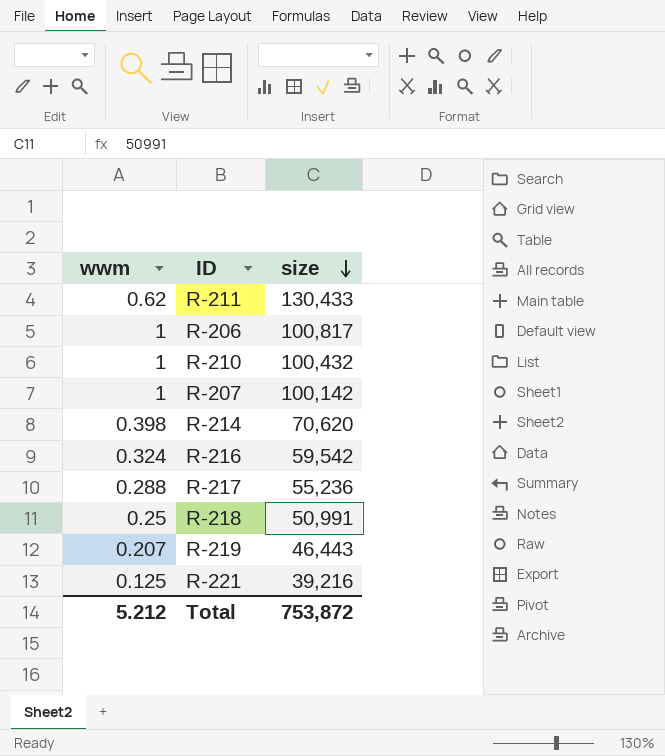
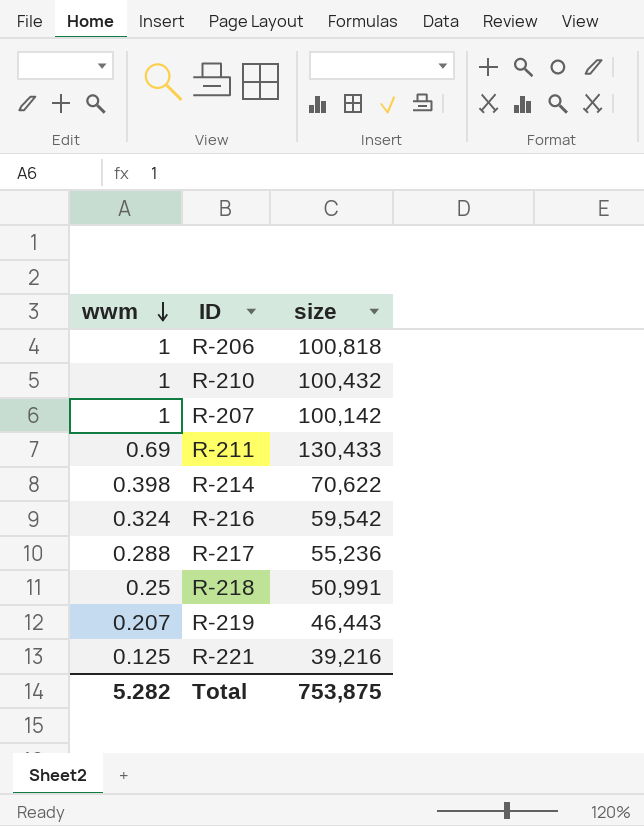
row order: size descending -> wwm descending
R-206 | size: 100,817 -> 100,818
R-211 | wwm: 0.62 -> 0.69
R-214 | size: 70,620 -> 70,622
Total | wwm: 5.212 -> 5.282
Total | size: 753,872 -> 753,875

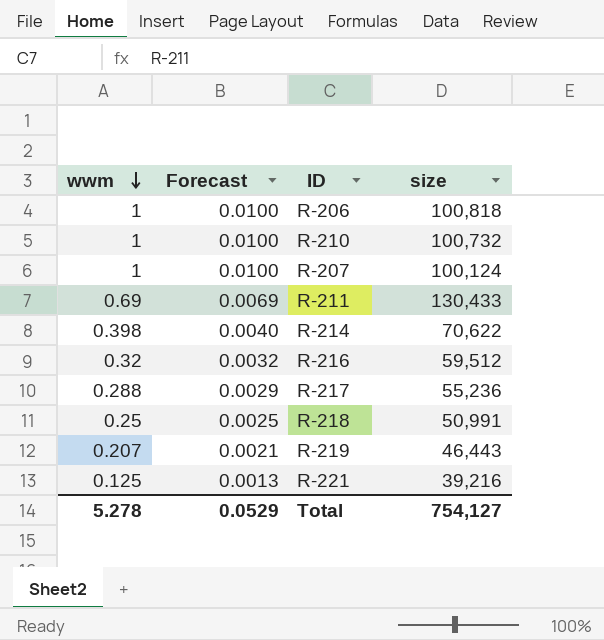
column Forecast | formula: none -> [wwm] * 0.01
R-210 | size: 100,432 -> 100,732
R-207 | size: 100,142 -> 100,124
R-216 | wwm: 0.324 -> 0.32
R-216 | size: 59,542 -> 59,512
Total | wwm: 5.282 -> 5.278
Total | size: 753,875 -> 754,127

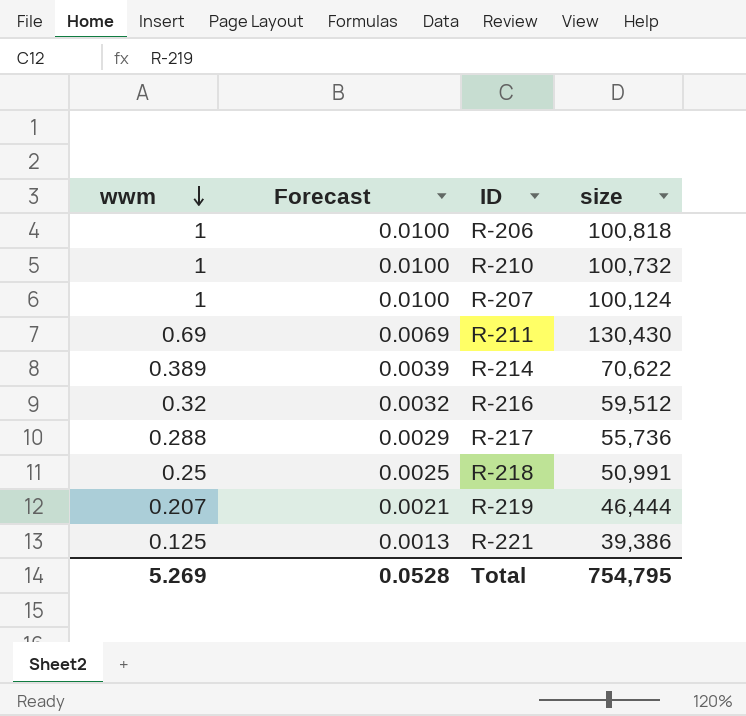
R-211 | size: 130,433 -> 130,430
R-214 | wwm: 0.398 -> 0.389
R-214 | Forecast: 0.0040 -> 0.0039
R-217 | size: 55,236 -> 55,736
R-219 | size: 46,443 -> 46,444
R-221 | size: 39,216 -> 39,386
Total | wwm: 5.278 -> 5.269
Total | Forecast: 0.0529 -> 0.0528
Total | size: 754,127 -> 754,795

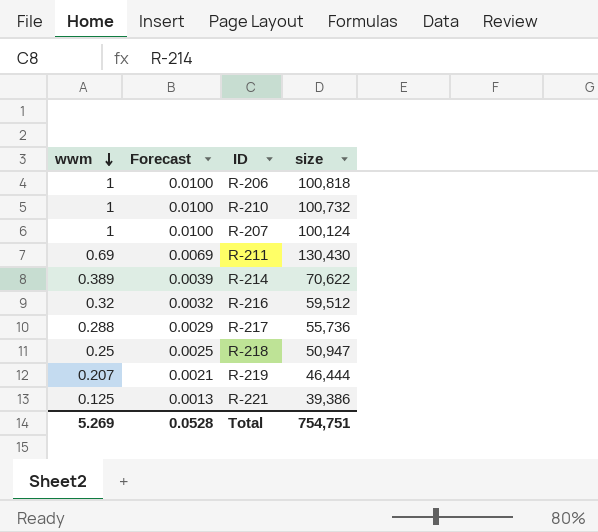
R-218 | size: 50,991 -> 50,947
Total | size: 754,795 -> 754,751

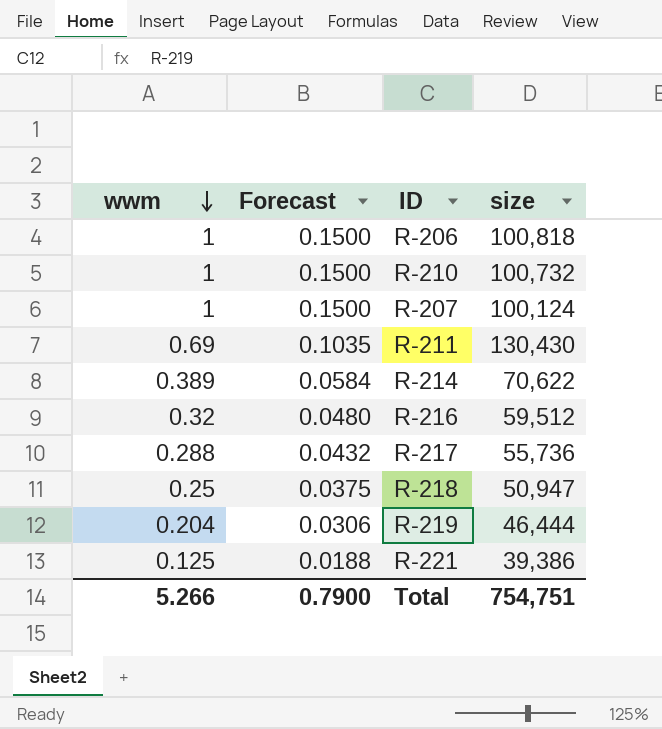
column Forecast | formula: [wwm] * 0.01 -> [wwm] * 0.15
R-219 | wwm: 0.207 -> 0.204
Total | wwm: 5.269 -> 5.266
Total | Forecast: 0.0528 -> 0.7900

